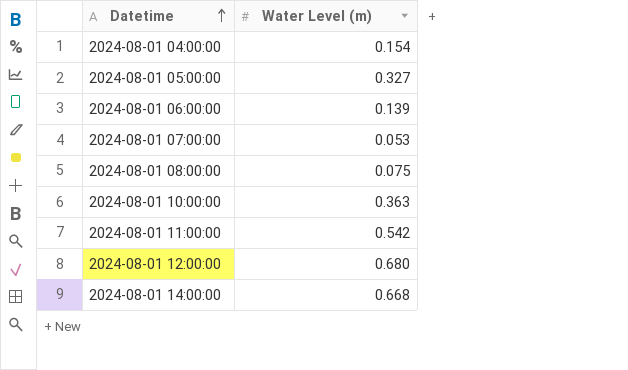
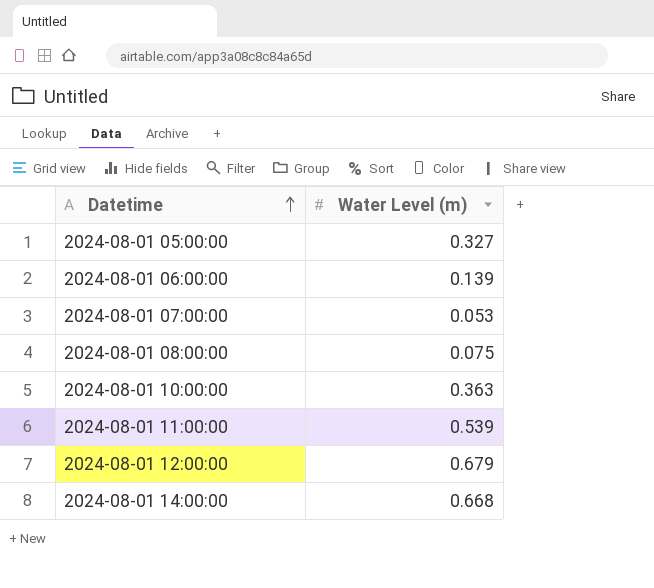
row 2024-08-01 04:00:00: 0.154 -> none
2024-08-01 11:00:00 | Water Level (m): 0.542 -> 0.539
2024-08-01 12:00:00 | Water Level (m): 0.680 -> 0.679

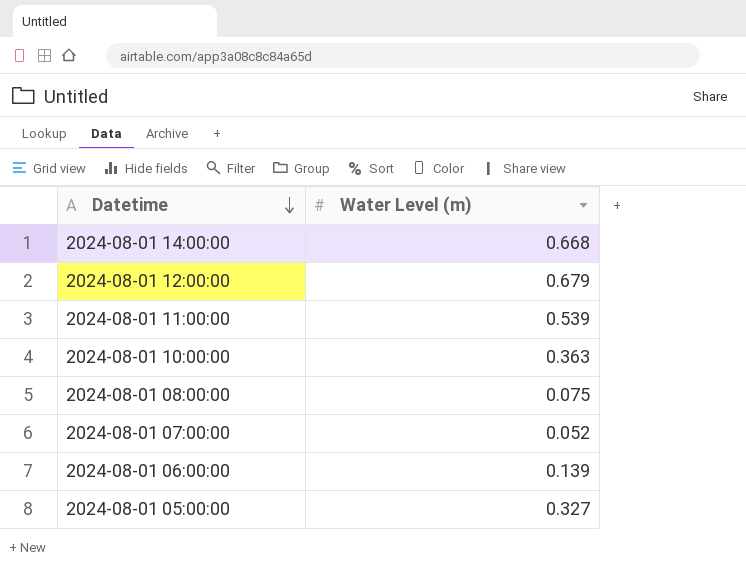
row order: Datetime ascending -> Datetime descending
2024-08-01 07:00:00 | Water Level (m): 0.053 -> 0.052

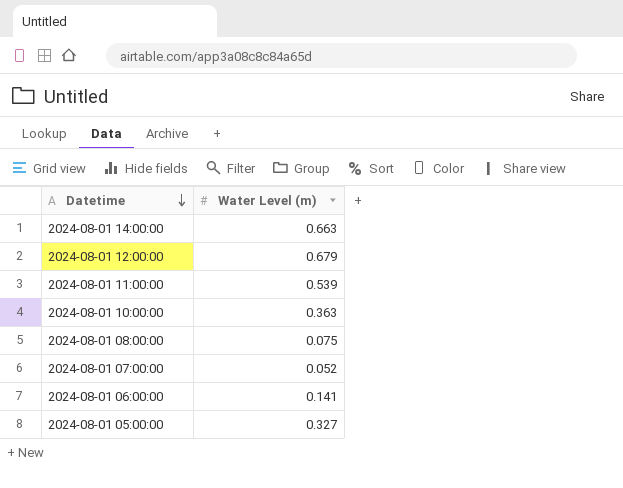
2024-08-01 14:00:00 | Water Level (m): 0.668 -> 0.663
2024-08-01 06:00:00 | Water Level (m): 0.139 -> 0.141

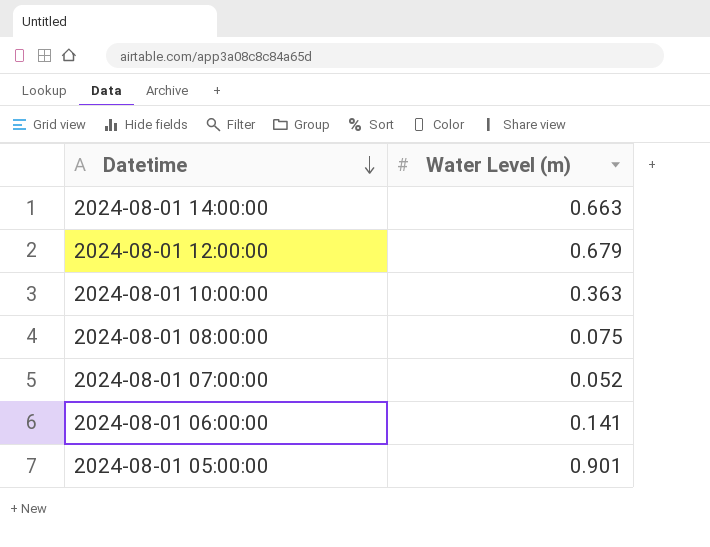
row 2024-08-01 11:00:00: 0.539 -> none
2024-08-01 05:00:00 | Water Level (m): 0.327 -> 0.901

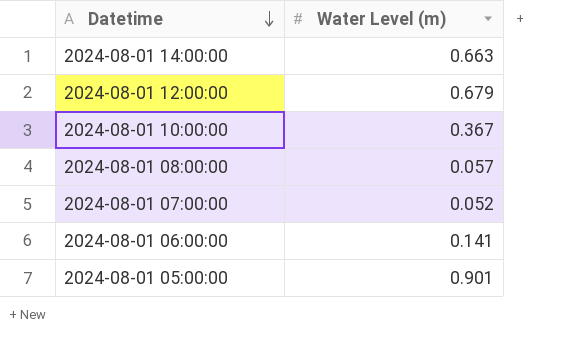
2024-08-01 10:00:00 | Water Level (m): 0.363 -> 0.367
2024-08-01 08:00:00 | Water Level (m): 0.075 -> 0.057

